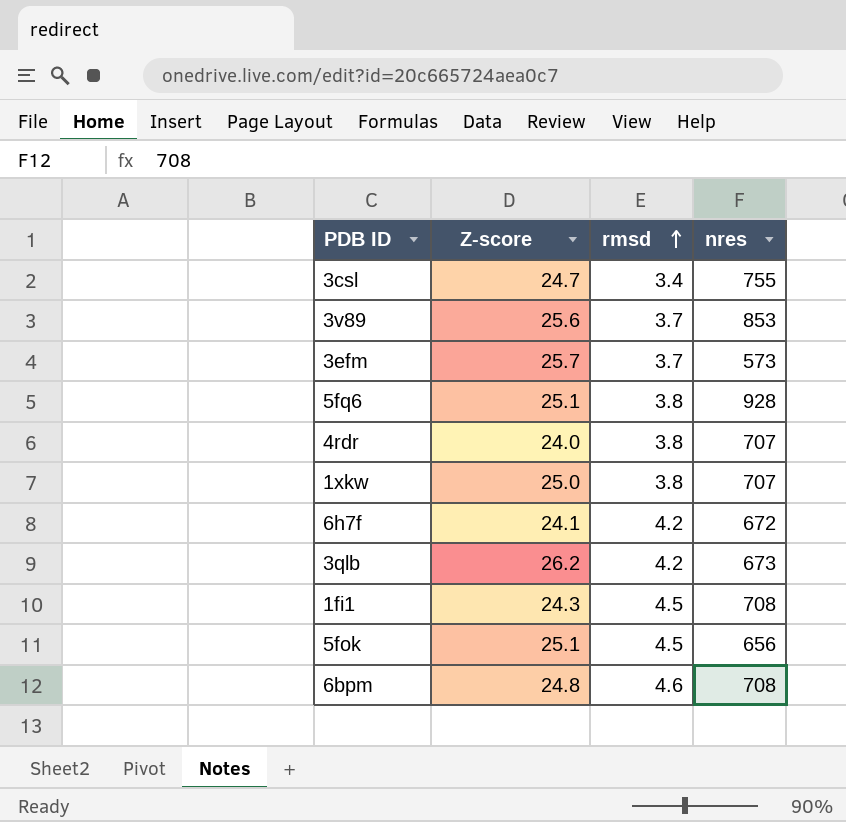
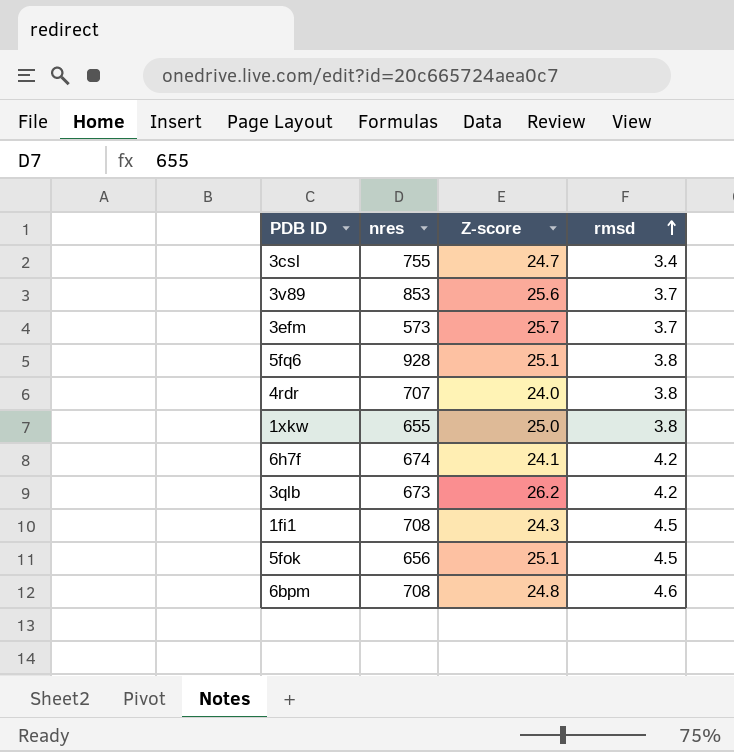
column nres | position: 4 -> 2
1xkw | nres: 707 -> 655
6h7f | nres: 672 -> 674

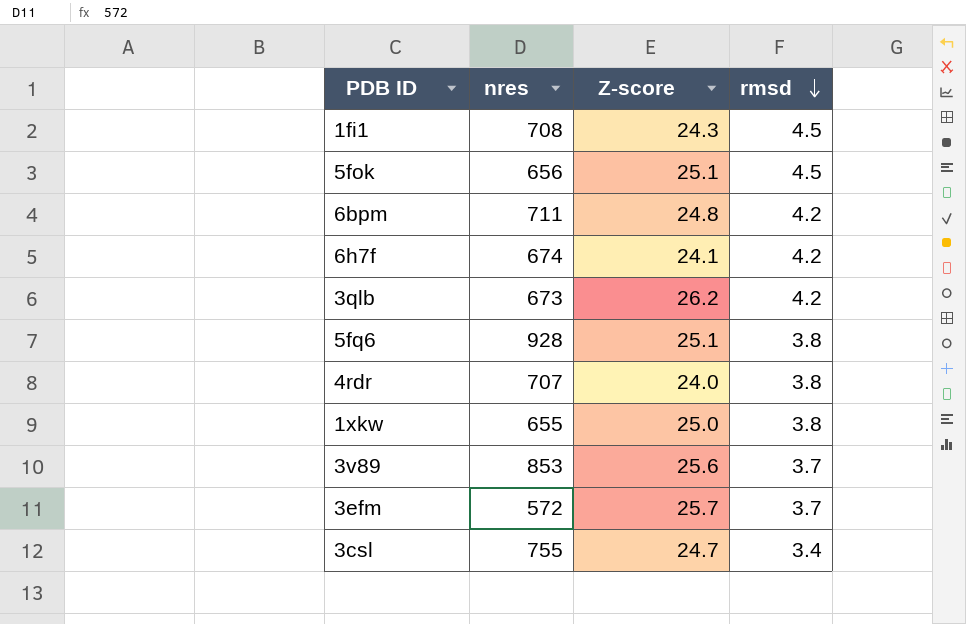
row order: rmsd ascending -> rmsd descending
6bpm | nres: 708 -> 711
6bpm | rmsd: 4.6 -> 4.2
3efm | nres: 573 -> 572

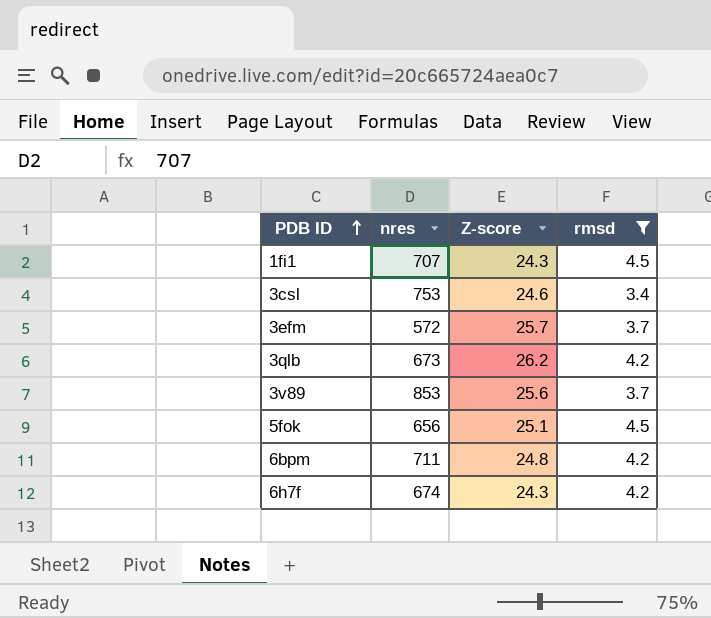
filter: none -> rmsd != 3.8
row order: rmsd descending -> PDB ID ascending
1fi1 | nres: 708 -> 707
3csl | nres: 755 -> 753
3csl | Z-score: 24.7 -> 24.6
6h7f | Z-score: 24.1 -> 24.3

